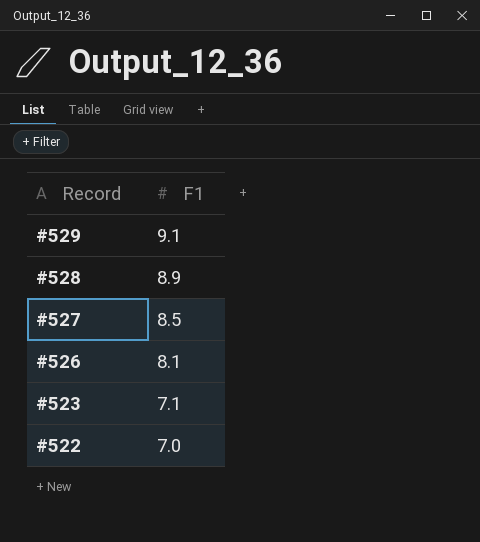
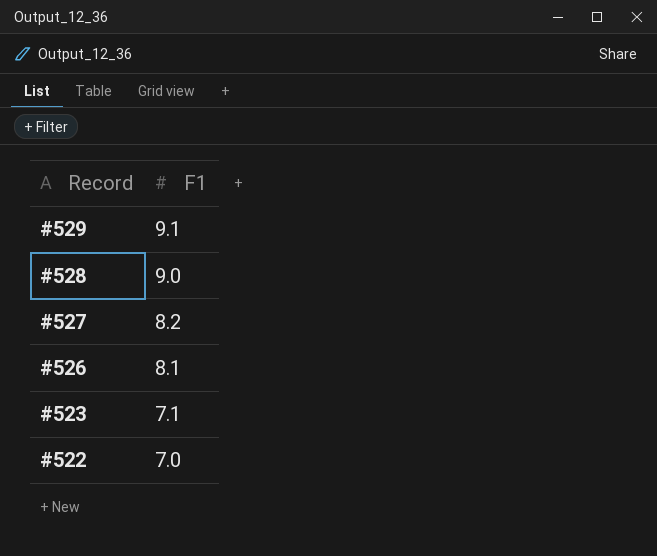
#528 | F1: 8.9 -> 9.0
#527 | F1: 8.5 -> 8.2

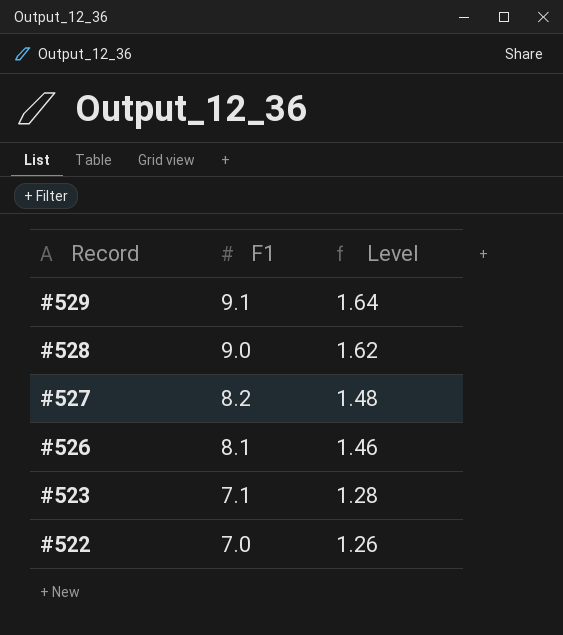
column Level | formula: none -> [F1] * 0.18

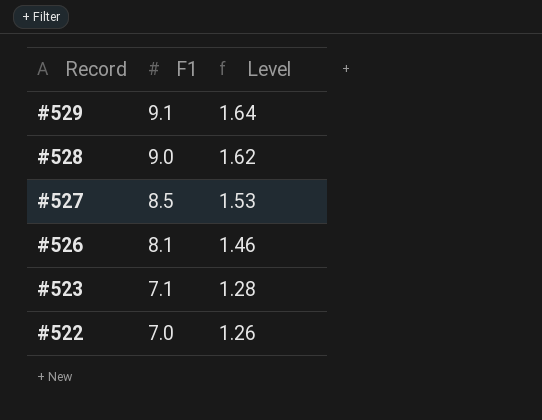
#527 | F1: 8.2 -> 8.5
#527 | Level: 1.48 -> 1.53

